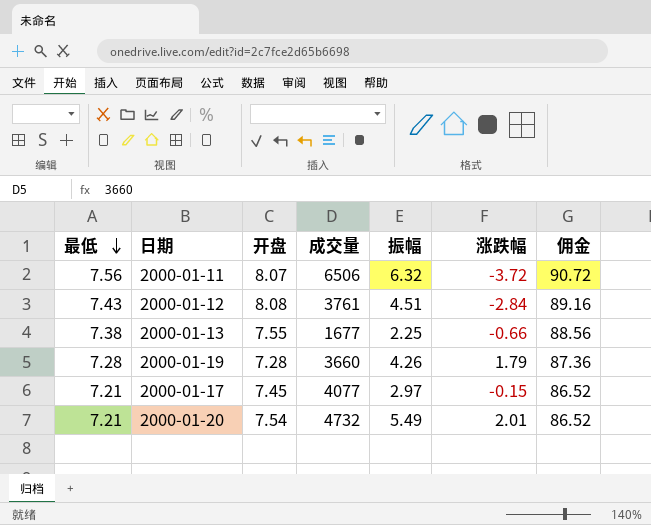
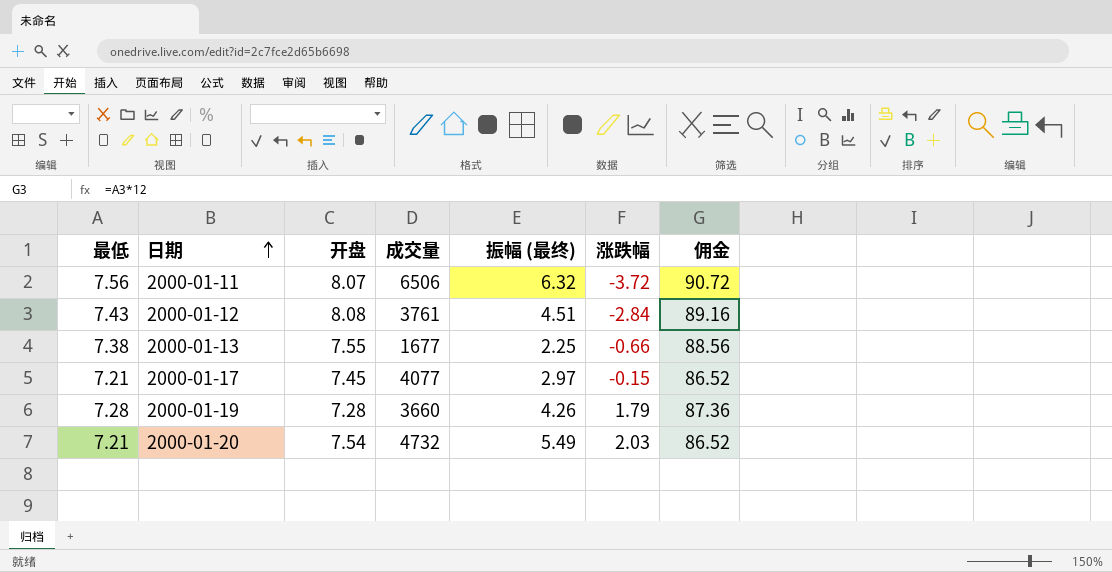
row order: 最低 descending -> 日期 ascending
column name: 振幅 -> 振幅 (最终)
2000-01-20 | 涨跌幅: 2.01 -> 2.03

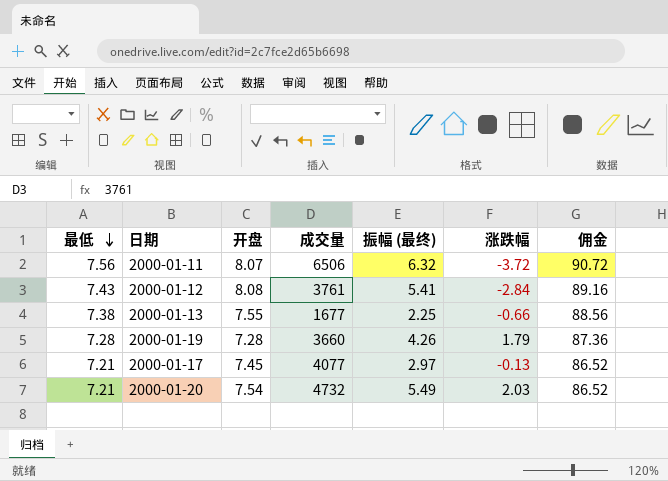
row order: 日期 ascending -> 最低 descending
2000-01-12 | 振幅 (最终): 4.51 -> 5.41
2000-01-17 | 涨跌幅: -0.15 -> -0.13

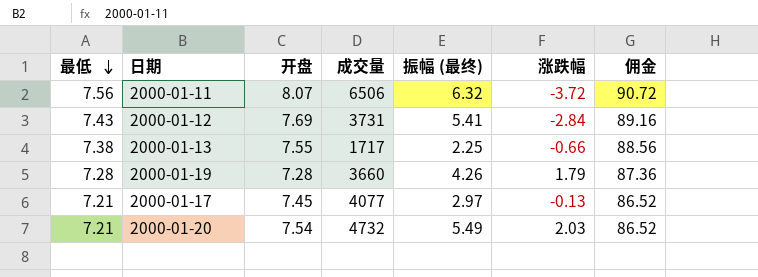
2000-01-12 | 开盘: 8.08 -> 7.69
2000-01-12 | 成交量: 3761 -> 3731
2000-01-13 | 成交量: 1677 -> 1717

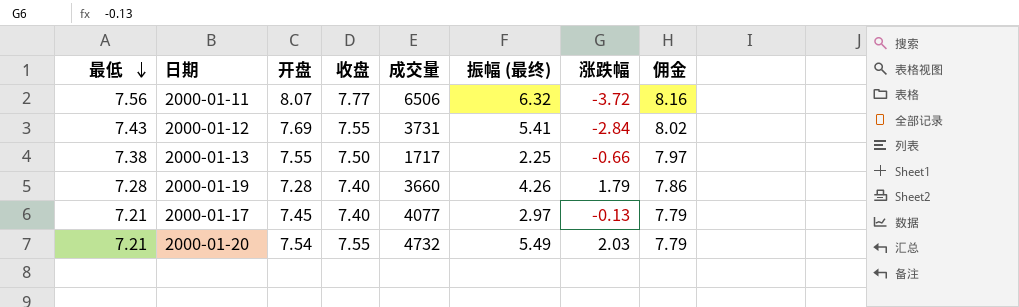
column 收盘 | position: none -> 4
column 佣金 | formula: [最低] * 12 -> [最低] * 1.08

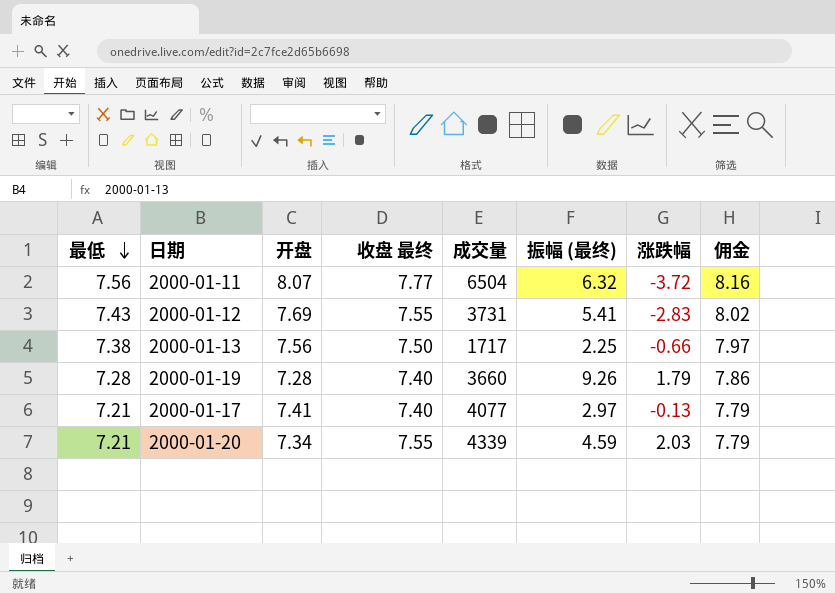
column name: 收盘 -> 收盘 最终
2000-01-11 | 成交量: 6506 -> 6504
2000-01-12 | 涨跌幅: -2.84 -> -2.83
2000-01-13 | 开盘: 7.55 -> 7.56
2000-01-19 | 振幅 (最终): 4.26 -> 9.26
2000-01-17 | 开盘: 7.45 -> 7.41
2000-01-20 | 开盘: 7.54 -> 7.34
2000-01-20 | 成交量: 4732 -> 4339
2000-01-20 | 振幅 (最终): 5.49 -> 4.59

